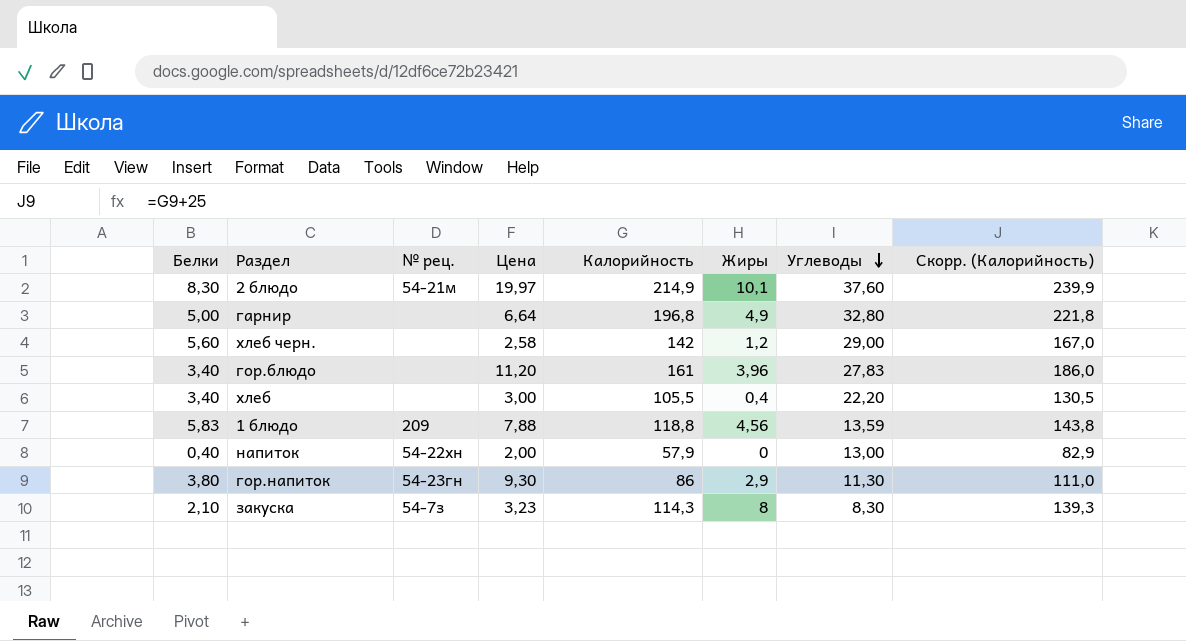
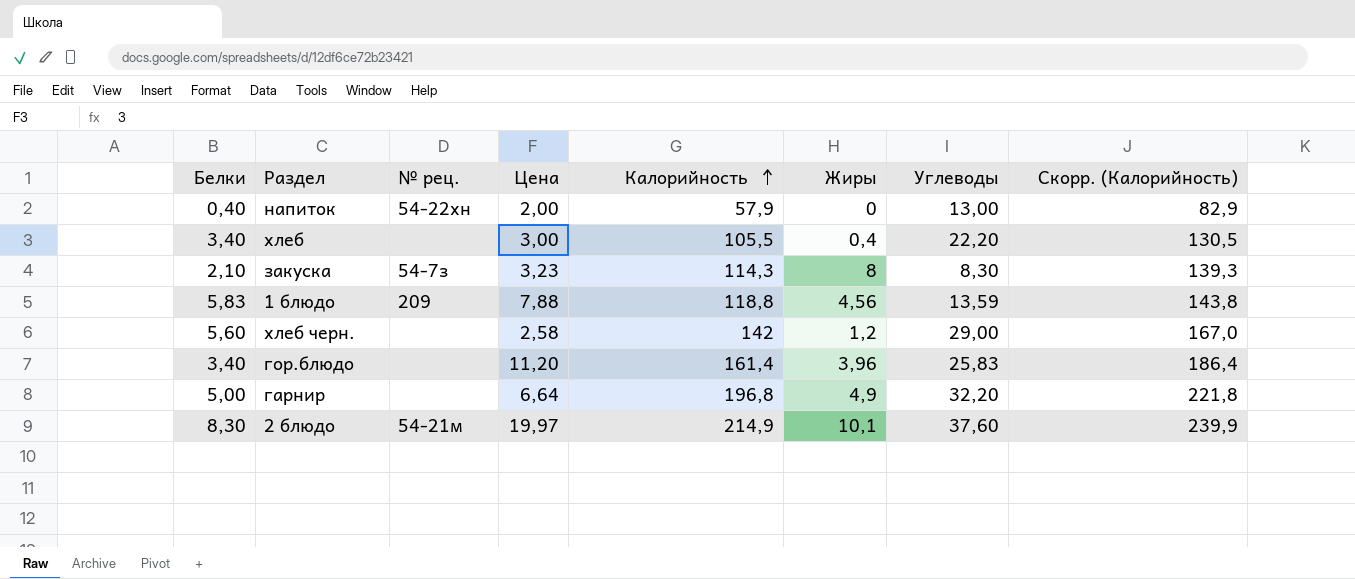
row order: Углеводы descending -> Калорийность ascending
row гор.напиток: 3,80 | 54-23гн | 9,30 | 86 | 2,9 | 11,30 | 111,0 -> none
гор.блюдо | Калорийность: 161 -> 161,4
гор.блюдо | Углеводы: 27,83 -> 25,83
гор.блюдо | Скорр. (Калорийность): 186,0 -> 186,4
гарнир | Углеводы: 32,80 -> 32,20

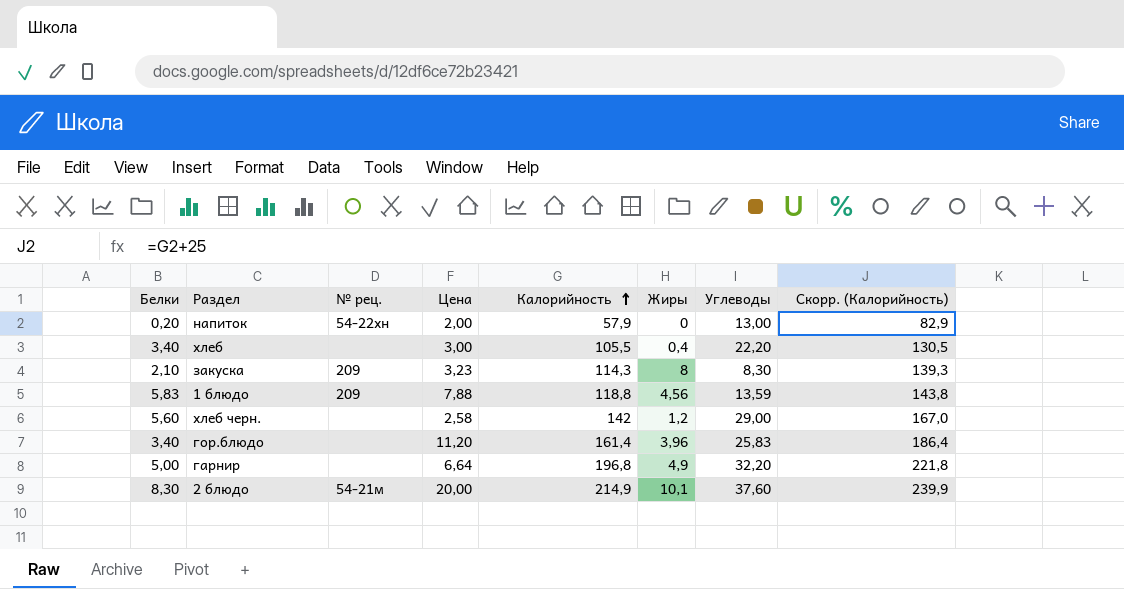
напиток | Белки: 0,40 -> 0,20
закуска | № рец.: 54-7з -> 209
2 блюдо | Цена: 19,97 -> 20,00

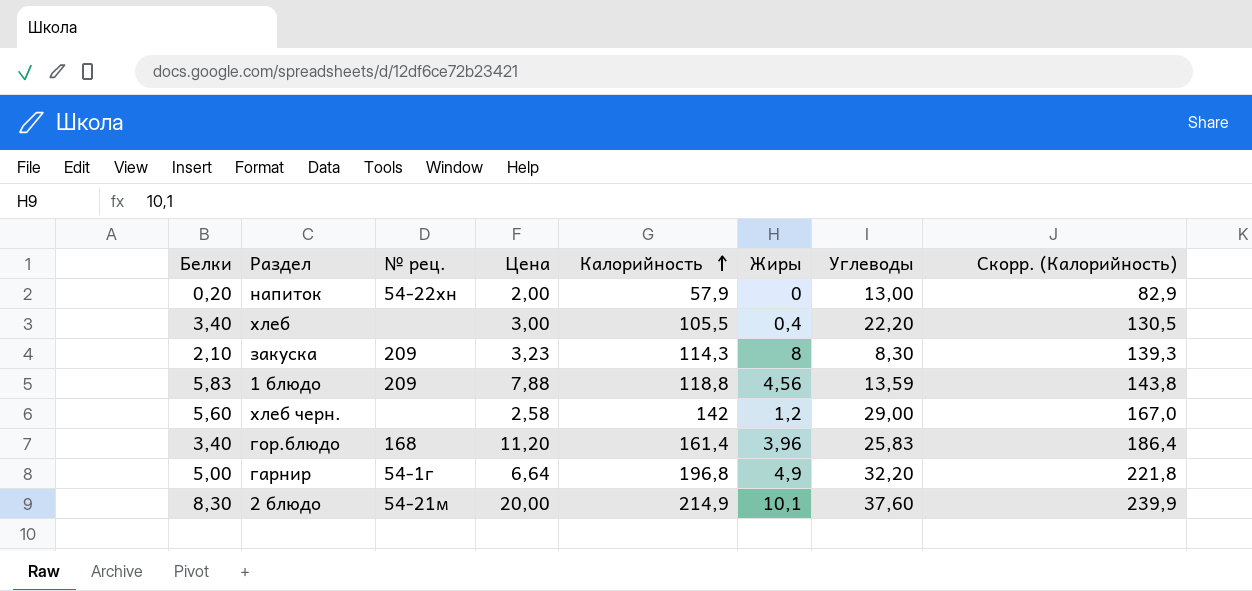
гор.блюдо | № рец.: none -> 168
гарнир | № рец.: none -> 54-1г

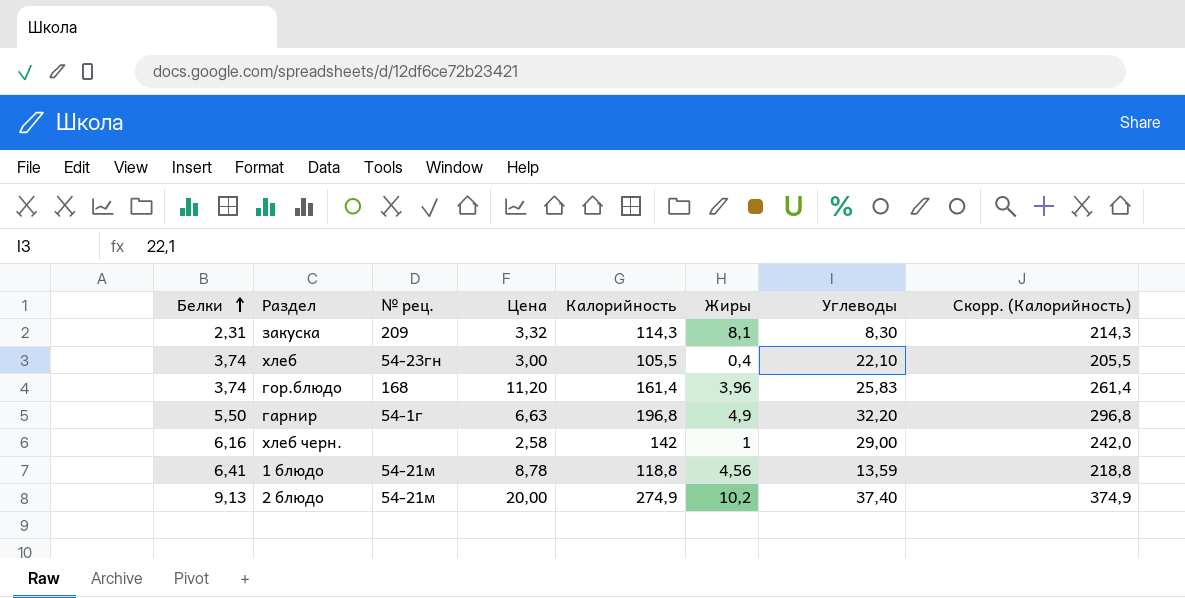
row order: Калорийность ascending -> Белки ascending
column Скорр. (Калорийность) | formula: [Калорийность] + 25 -> [Калорийность] + 100
row напиток: 0,20 | 54-22хн | 2,00 | 57,9 | 0 | 13,00 | 82,9 -> none
закуска | Белки: 2,10 -> 2,31
закуска | Цена: 3,23 -> 3,32
закуска | Жиры: 8 -> 8,1
хлеб | Белки: 3,40 -> 3,74
хлеб | № рец.: none -> 54-23гн
хлеб | Углеводы: 22,20 -> 22,10
гор.блюдо | Белки: 3,40 -> 3,74
гарнир | Белки: 5,00 -> 5,50
гарнир | Цена: 6,64 -> 6,63
хлеб черн. | Белки: 5,60 -> 6,16
хлеб черн. | Жиры: 1,2 -> 1
1 блюдо | Белки: 5,83 -> 6,41
1 блюдо | № рец.: 209 -> 54-21м
1 блюдо | Цена: 7,88 -> 8,78
2 блюдо | Белки: 8,30 -> 9,13
2 блюдо | Калорийность: 214,9 -> 274,9
2 блюдо | Жиры: 10,1 -> 10,2
2 блюдо | Углеводы: 37,60 -> 37,40

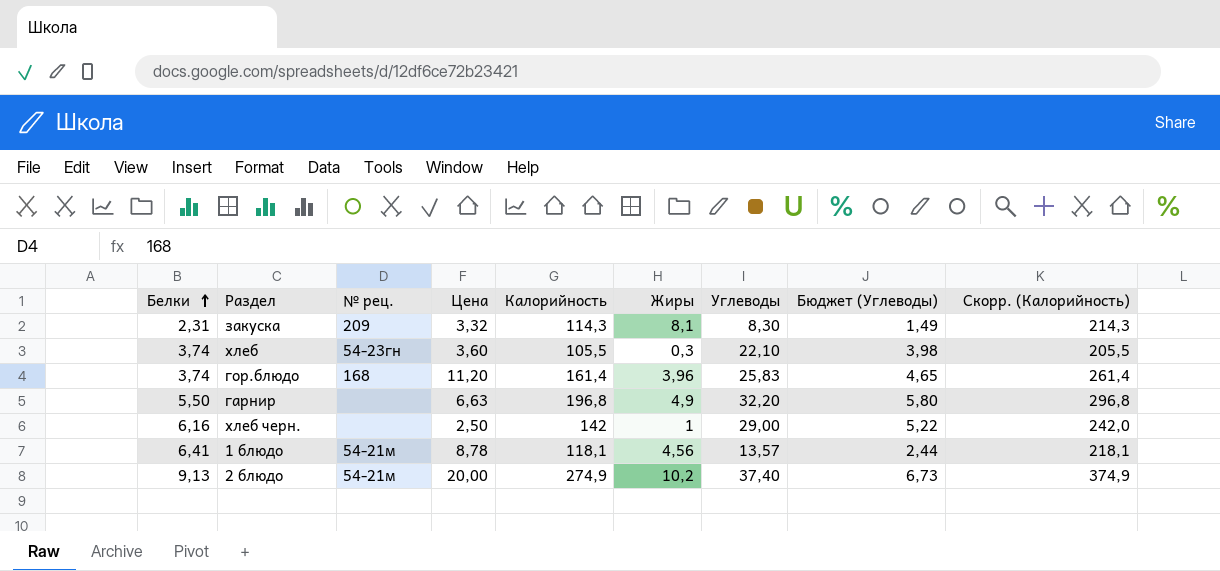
column Бюджет (Углеводы) | formula: none -> [Углеводы] * 0,18
хлеб | Цена: 3,00 -> 3,60
хлеб | Жиры: 0,4 -> 0,3
гарнир | № рец.: 54-1г -> none
хлеб черн. | Цена: 2,58 -> 2,50
1 блюдо | Калорийность: 118,8 -> 118,1
1 блюдо | Углеводы: 13,59 -> 13,57
1 блюдо | Скорр. (Калорийность): 218,8 -> 218,1

